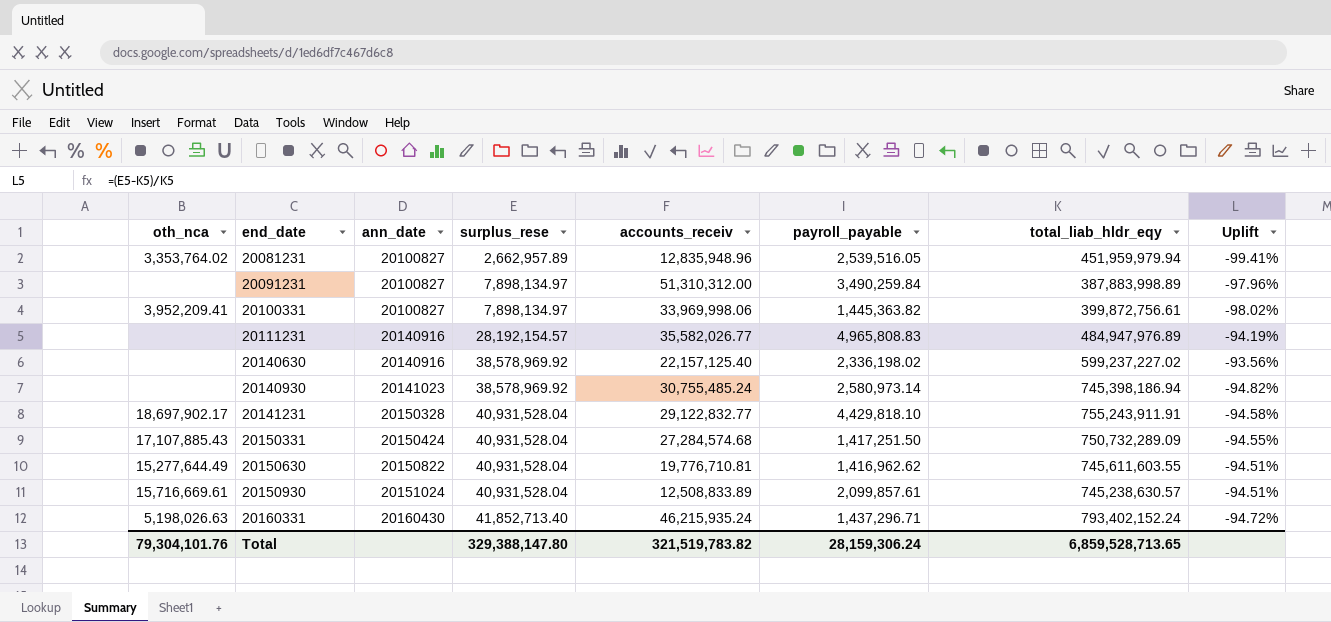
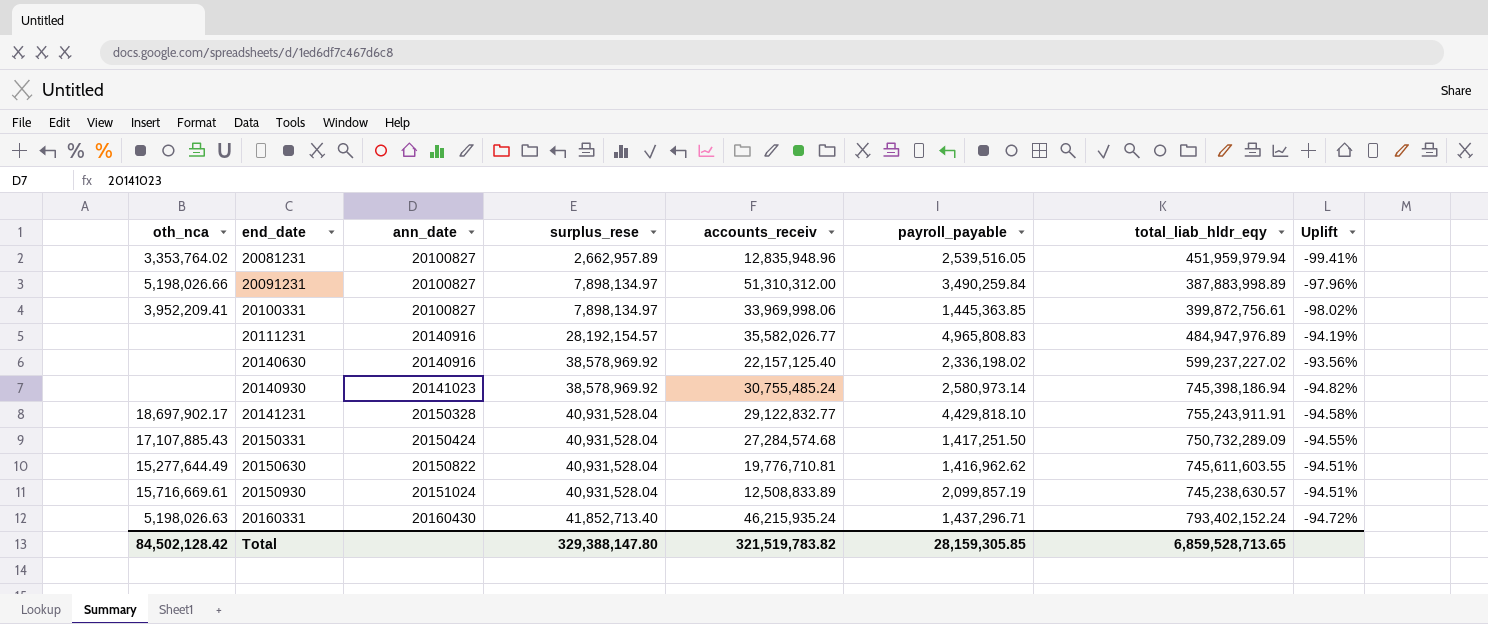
20091231 | oth_nca: none -> 5,198,026.66
20100331 | payroll_payable: 1,445,363.82 -> 1,445,363.85
20150930 | payroll_payable: 2,099,857.61 -> 2,099,857.19
Total | oth_nca: 79,304,101.76 -> 84,502,128.42
Total | payroll_payable: 28,159,306.24 -> 28,159,305.85

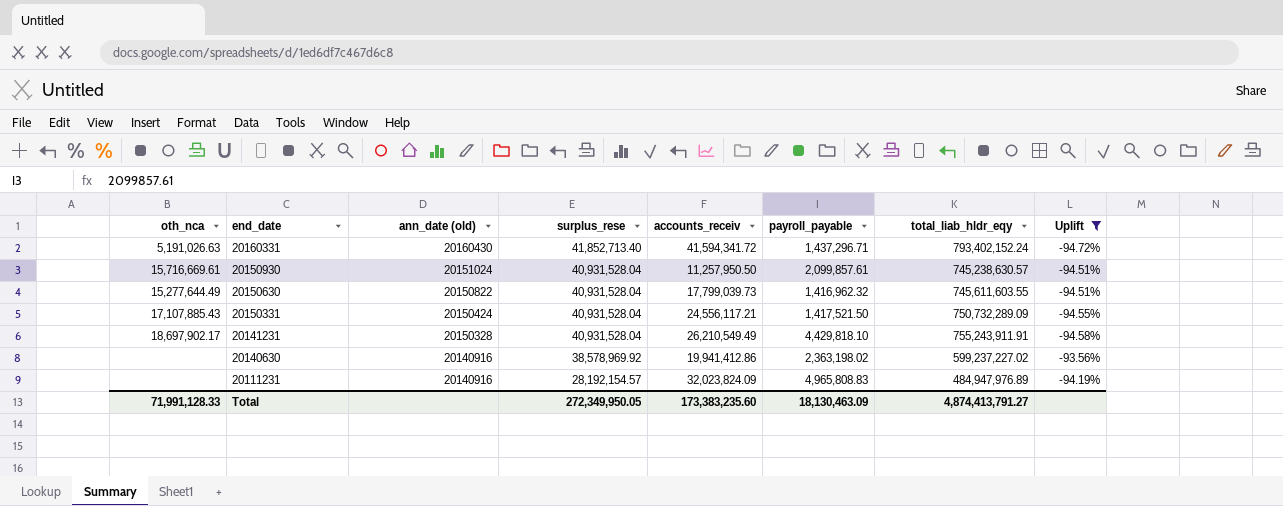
filter: none -> Uplift >= -94.72%
row order: end_date ascending -> end_date descending
column name: ann_date -> ann_date (old)
20160331 | oth_nca: 5,198,026.63 -> 5,191,026.63
20160331 | accounts_receiv: 46,215,935.24 -> 41,594,341.72
20150930 | accounts_receiv: 12,508,833.89 -> 11,257,950.50
20150930 | payroll_payable: 2,099,857.19 -> 2,099,857.61
20150630 | accounts_receiv: 19,776,710.81 -> 17,799,039.73
20150630 | payroll_payable: 1,416,962.62 -> 1,416,962.32
20150331 | accounts_receiv: 27,284,574.68 -> 24,556,117.21
20150331 | payroll_payable: 1,417,251.50 -> 1,417,521.50
20141231 | accounts_receiv: 29,122,832.77 -> 26,210,549.49
20140630 | accounts_receiv: 22,157,125.40 -> 19,941,412.86
20140630 | payroll_payable: 2,336,198.02 -> 2,363,198.02
20111231 | accounts_receiv: 35,582,026.77 -> 32,023,824.09
Total | oth_nca: 84,502,128.42 -> 71,991,128.33
Total | surplus_rese: 329,388,147.80 -> 272,349,950.05
Total | accounts_receiv: 321,519,783.82 -> 173,383,235.60
Total | payroll_payable: 28,159,305.85 -> 18,130,463.09
Total | total_liab_hldr_eqy: 6,859,528,713.65 -> 4,874,413,791.27

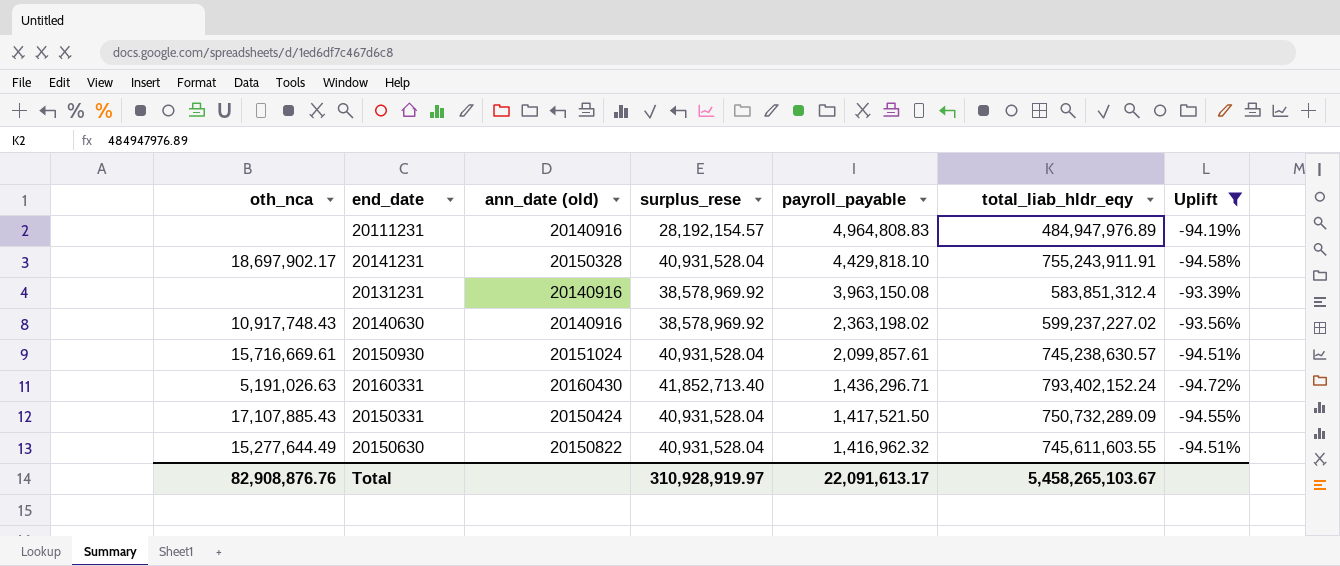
row order: end_date descending -> payroll_payable descending
column accounts_receiv | position: 5 -> none
20111231 | payroll_payable: 4,965,808.83 -> 4,964,808.83
row 20131231: none -> none | 20140916 | 38,578,969.92 | 3,963,150.08 | 583,851,312.4 | -93.39%
20140630 | oth_nca: none -> 10,917,748.43
20160331 | payroll_payable: 1,437,296.71 -> 1,436,296.71
Total | oth_nca: 71,991,128.33 -> 82,908,876.76
Total | surplus_rese: 272,349,950.05 -> 310,928,919.97
Total | payroll_payable: 18,130,463.09 -> 22,091,613.17
Total | total_liab_hldr_eqy: 4,874,413,791.27 -> 5,458,265,103.67

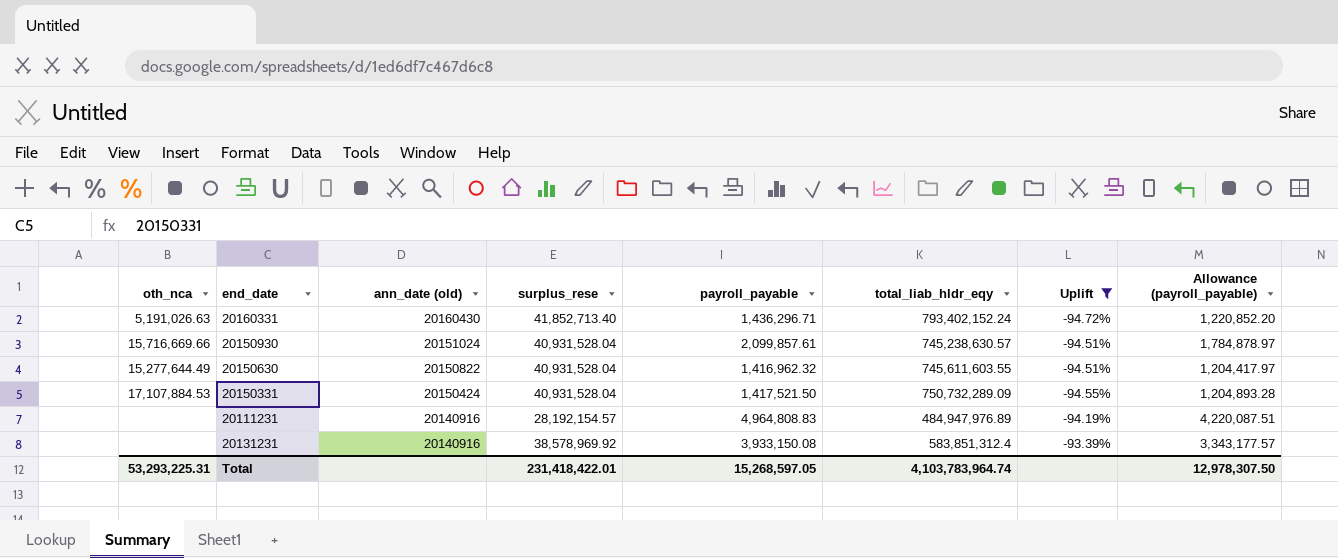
row order: payroll_payable descending -> ann_date (old) descending
column Allowance (payroll_payable) | formula: none -> [payroll_payable] * 0.85
row 20141231: 18,697,902.17 | 20150328 | 40,931,528.04 | 4,429,818.10 | 755,243,911.91 | -94.58% -> none
row 20140630: 10,917,748.43 | 20140916 | 38,578,969.92 | 2,363,198.02 | 599,237,227.02 | -93.56% -> none
20150930 | oth_nca: 15,716,669.61 -> 15,716,669.66
20150331 | oth_nca: 17,107,885.43 -> 17,107,884.53
20131231 | payroll_payable: 3,963,150.08 -> 3,933,150.08
Total | oth_nca: 82,908,876.76 -> 53,293,225.31
Total | surplus_rese: 310,928,919.97 -> 231,418,422.01
Total | payroll_payable: 22,091,613.17 -> 15,268,597.05
Total | total_liab_hldr_eqy: 5,458,265,103.67 -> 4,103,783,964.74

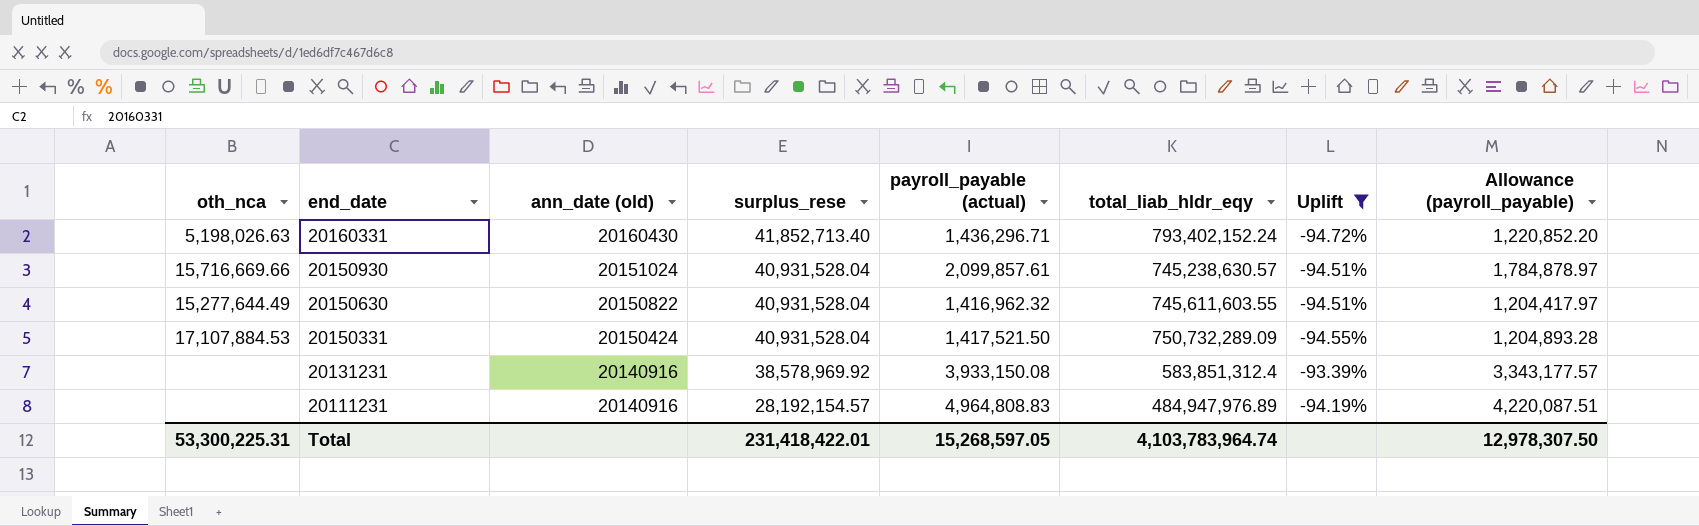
row order: ann_date (old) descending -> end_date descending
column name: payroll_payable -> payroll_payable (actual)
20160331 | oth_nca: 5,191,026.63 -> 5,198,026.63
Total | oth_nca: 53,293,225.31 -> 53,300,225.31

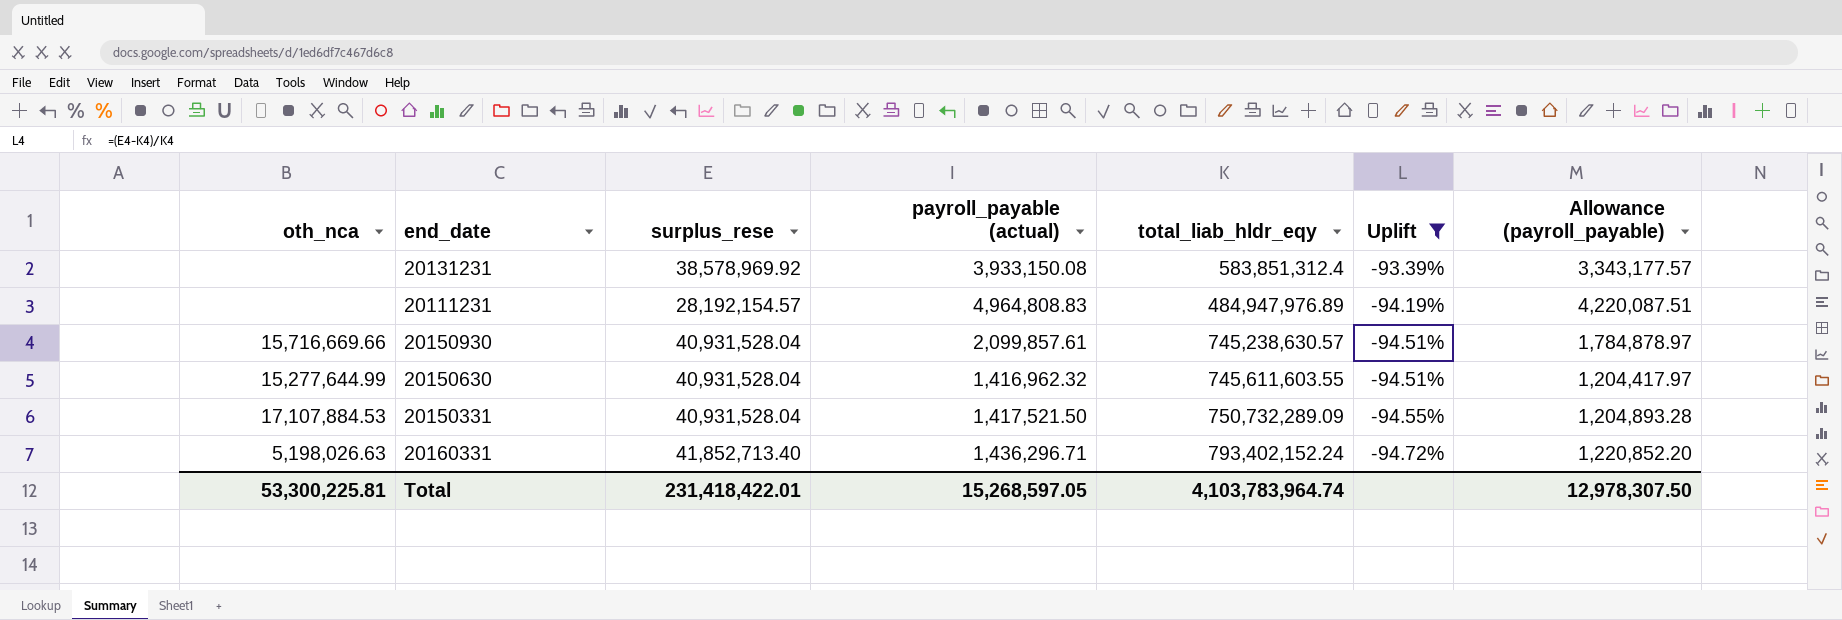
row order: end_date descending -> Uplift descending
column ann_date (old) | position: 3 -> none
20150630 | oth_nca: 15,277,644.49 -> 15,277,644.99
Total | oth_nca: 53,300,225.31 -> 53,300,225.81

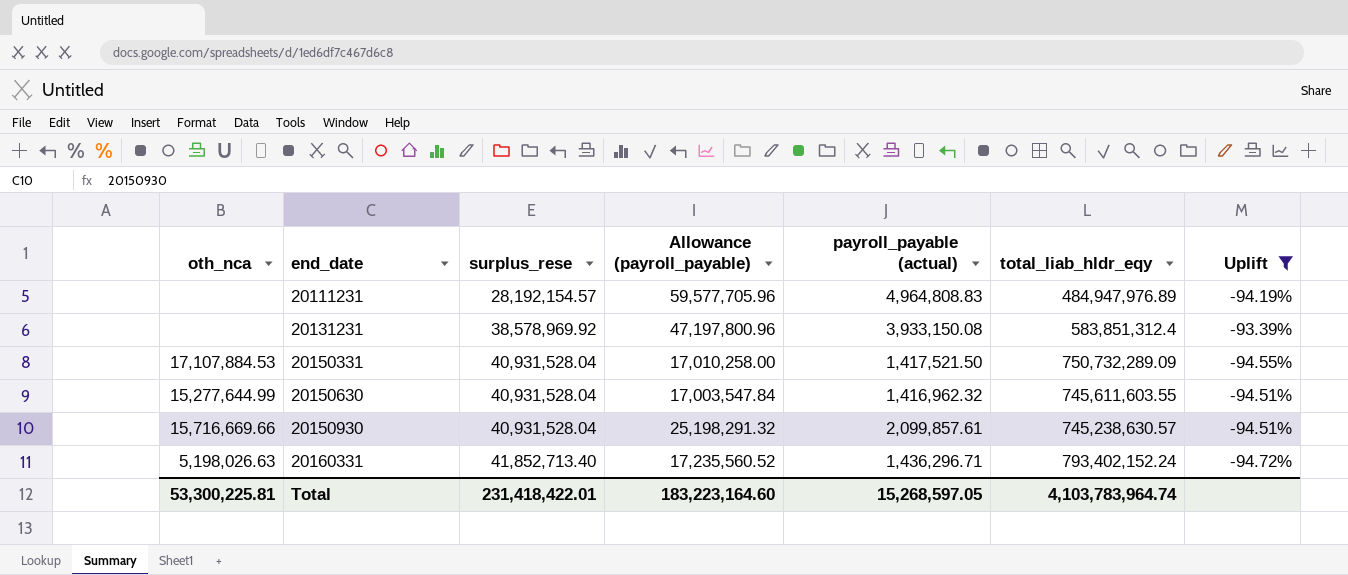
row order: Uplift descending -> end_date ascending
column Allowance (payroll_payable) | formula: [payroll_payable (actual)] * 0.85 -> [payroll_payable (actual)] * 12
column Allowance (payroll_payable) | position: 7 -> 4
Total | Allowance (payroll_payable): 12,978,307.50 -> 183,223,164.60

